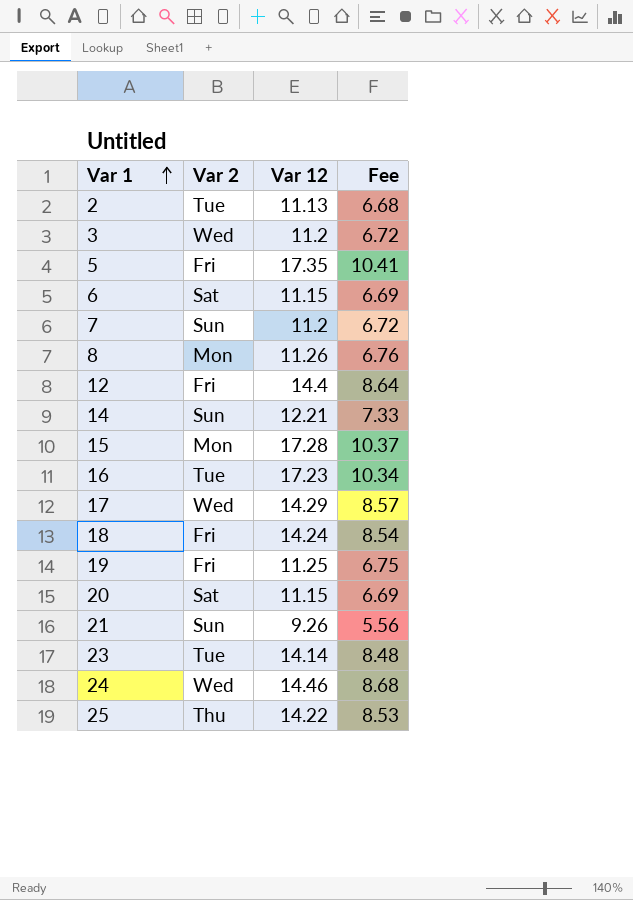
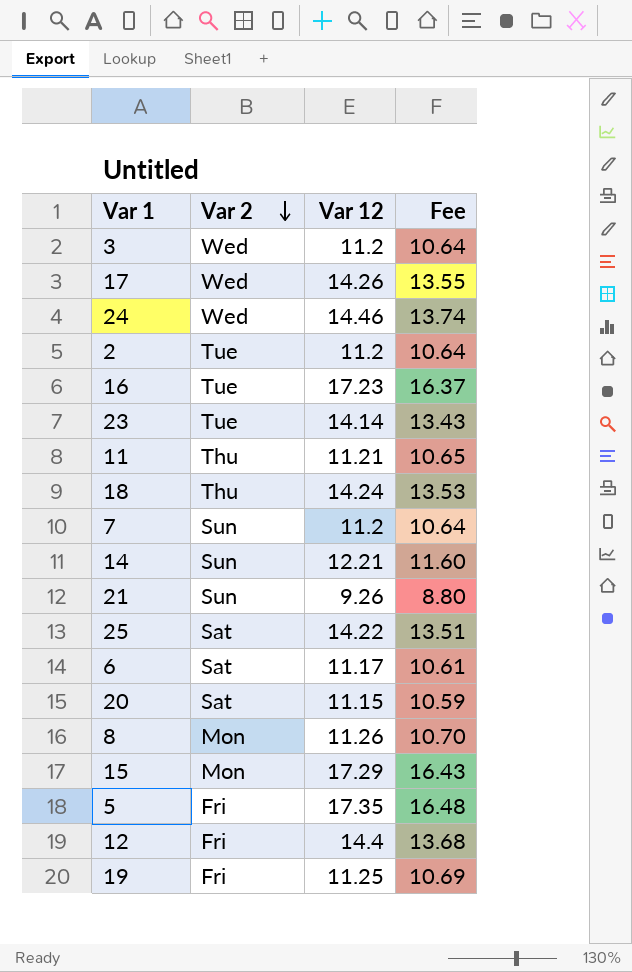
row order: Var 1 ascending -> Var 2 descending
column Fee | formula: [Var 12] * 0.6 -> [Var 12] * 0.95
17 | Var 12: 14.29 -> 14.26
2 | Var 12: 11.13 -> 11.2
row 11: none -> Thu | 11.21 | 10.65
18 | Var 2: Fri -> Thu
25 | Var 2: Thu -> Sat
6 | Var 12: 11.15 -> 11.17
15 | Var 12: 17.28 -> 17.29

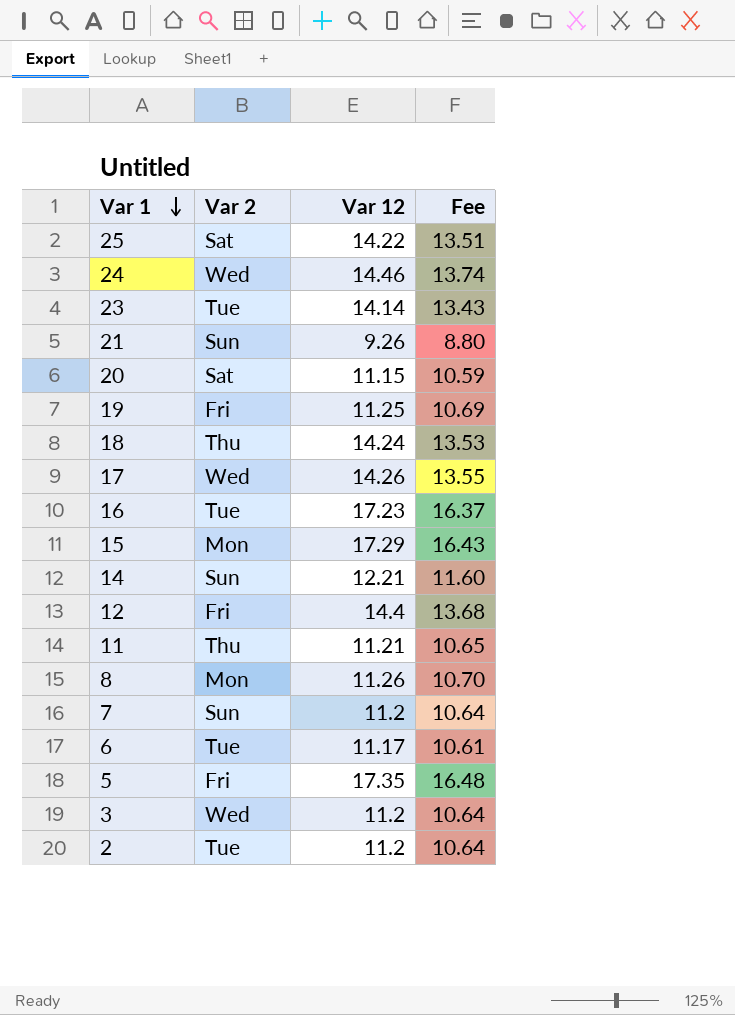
row order: Var 2 descending -> Var 1 descending
6 | Var 2: Sat -> Tue

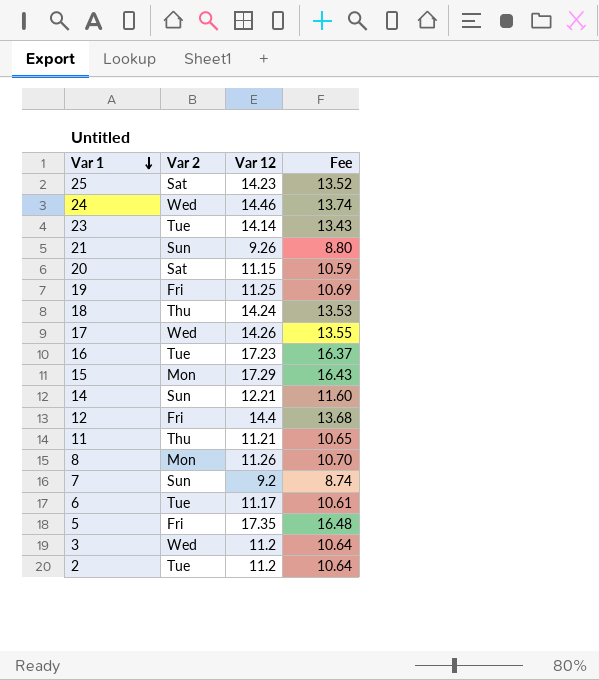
25 | Var 12: 14.22 -> 14.23
25 | Fee: 13.51 -> 13.52
7 | Var 12: 11.2 -> 9.2
7 | Fee: 10.64 -> 8.74

